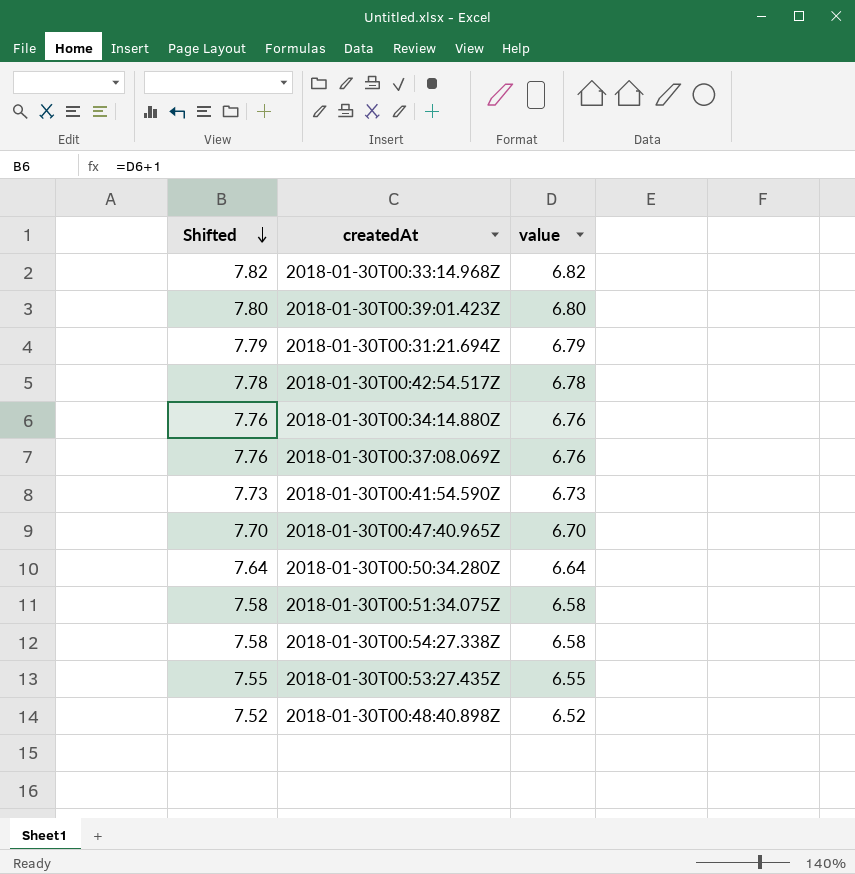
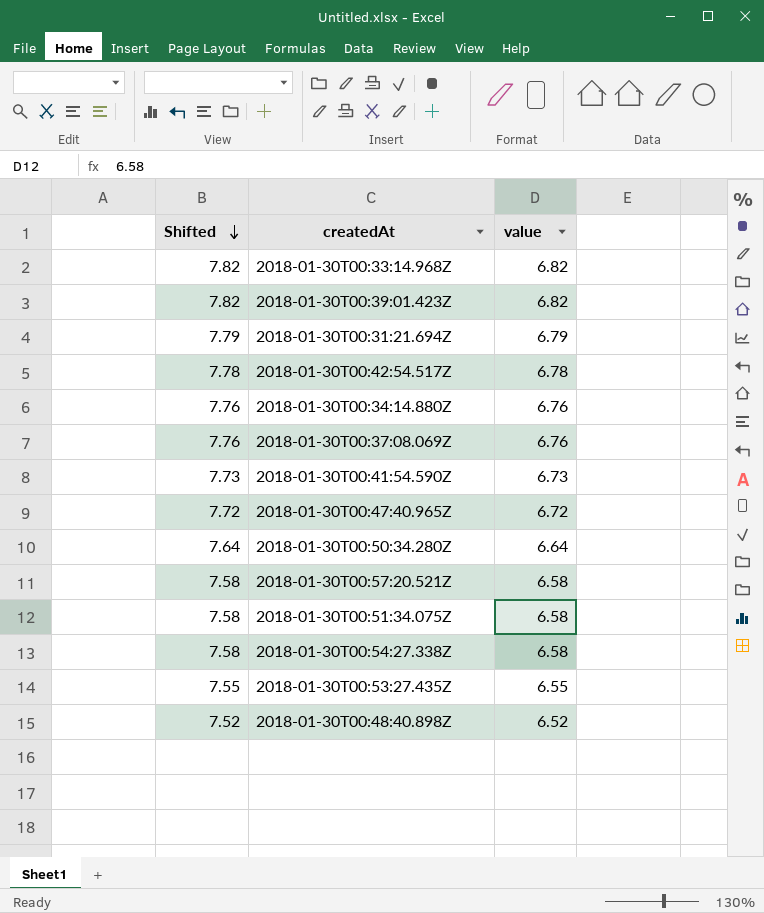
2018-01-30T00:39:01.423Z | Shifted: 7.80 -> 7.82
2018-01-30T00:39:01.423Z | value: 6.80 -> 6.82
2018-01-30T00:47:40.965Z | Shifted: 7.70 -> 7.72
2018-01-30T00:47:40.965Z | value: 6.70 -> 6.72
row 2018-01-30T00:57:20.521Z: none -> 7.58 | 6.58

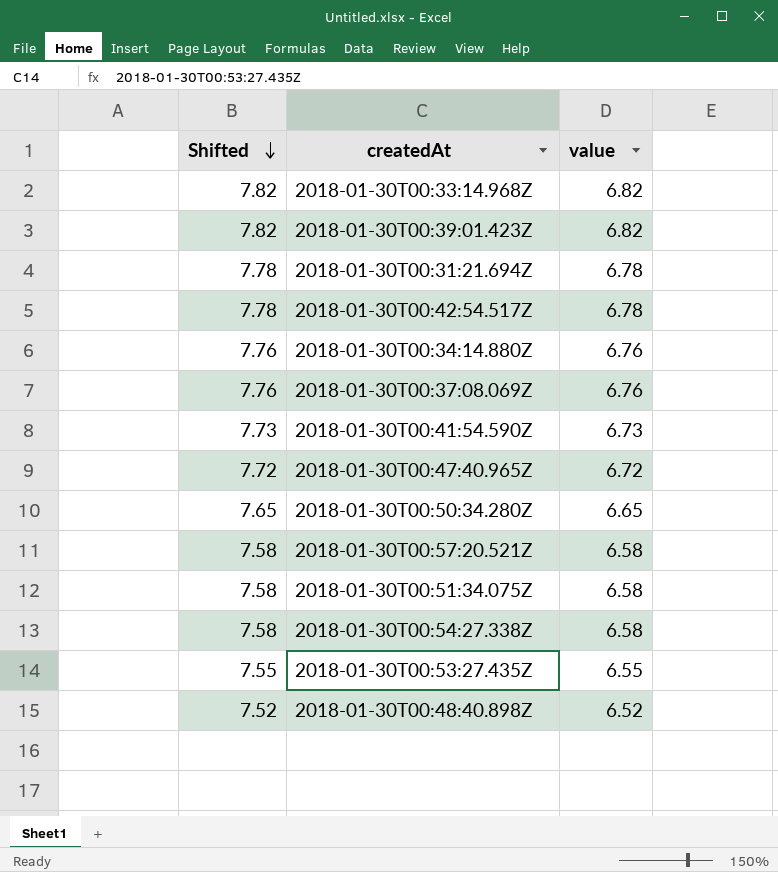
2018-01-30T00:31:21.694Z | Shifted: 7.79 -> 7.78
2018-01-30T00:31:21.694Z | value: 6.79 -> 6.78
2018-01-30T00:50:34.280Z | Shifted: 7.64 -> 7.65
2018-01-30T00:50:34.280Z | value: 6.64 -> 6.65

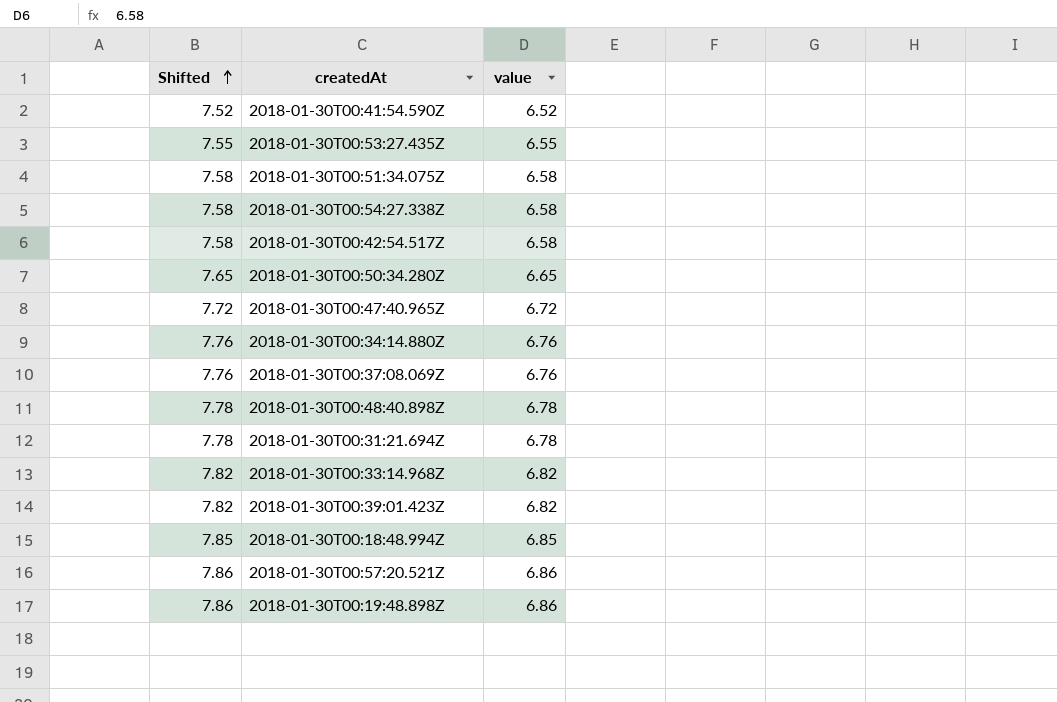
row order: Shifted descending -> Shifted ascending
2018-01-30T00:41:54.590Z | Shifted: 7.73 -> 7.52
2018-01-30T00:41:54.590Z | value: 6.73 -> 6.52
2018-01-30T00:42:54.517Z | Shifted: 7.78 -> 7.58
2018-01-30T00:42:54.517Z | value: 6.78 -> 6.58
2018-01-30T00:48:40.898Z | Shifted: 7.52 -> 7.78
2018-01-30T00:48:40.898Z | value: 6.52 -> 6.78
row 2018-01-30T00:18:48.994Z: none -> 7.85 | 6.85
2018-01-30T00:57:20.521Z | Shifted: 7.58 -> 7.86
2018-01-30T00:57:20.521Z | value: 6.58 -> 6.86
row 2018-01-30T00:19:48.898Z: none -> 7.86 | 6.86

